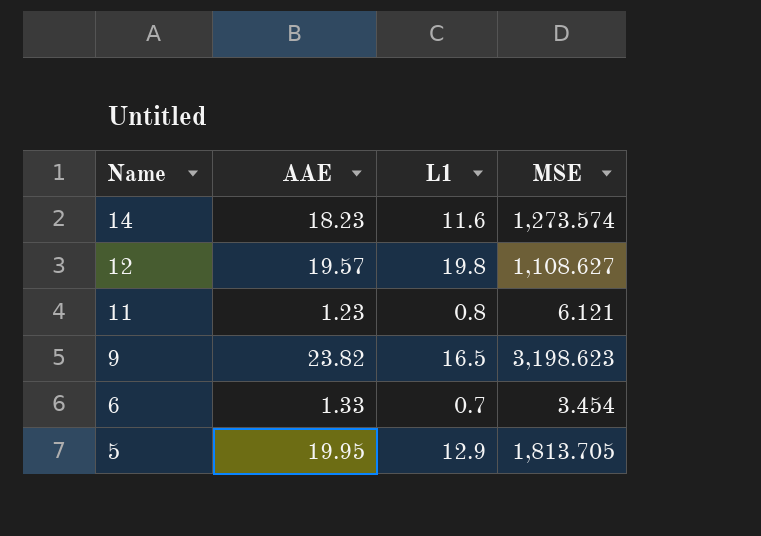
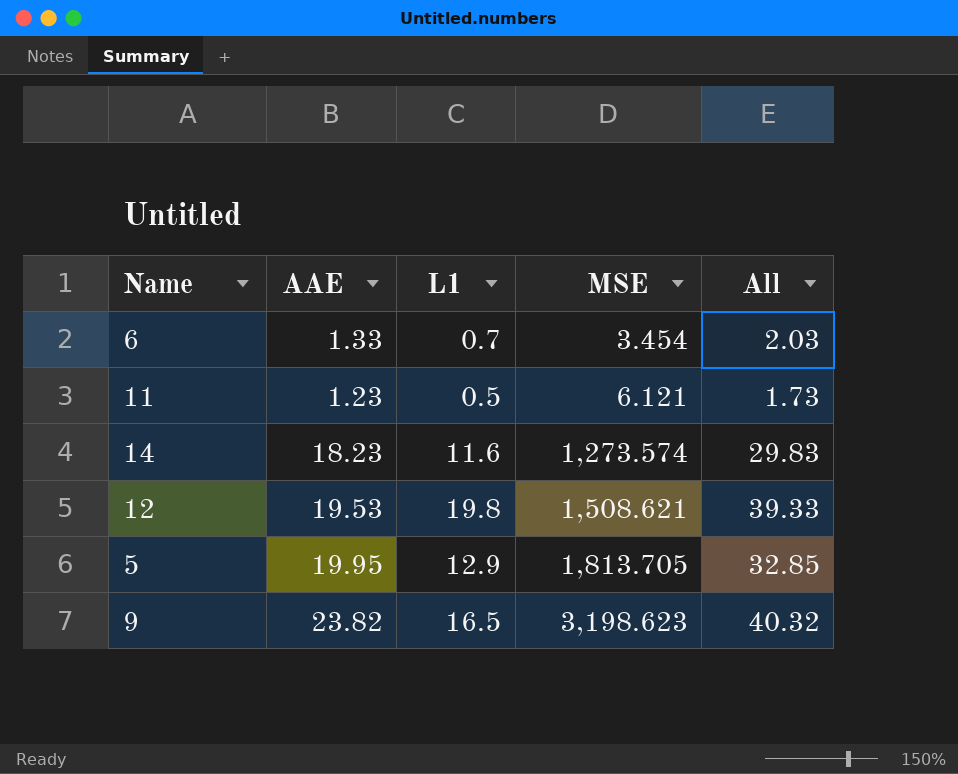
row order: Name descending -> MSE ascending
column All | formula: none -> [AAE] + [L1]
11 | L1: 0.8 -> 0.5
12 | AAE: 19.57 -> 19.53
12 | MSE: 1,108.627 -> 1,508.621

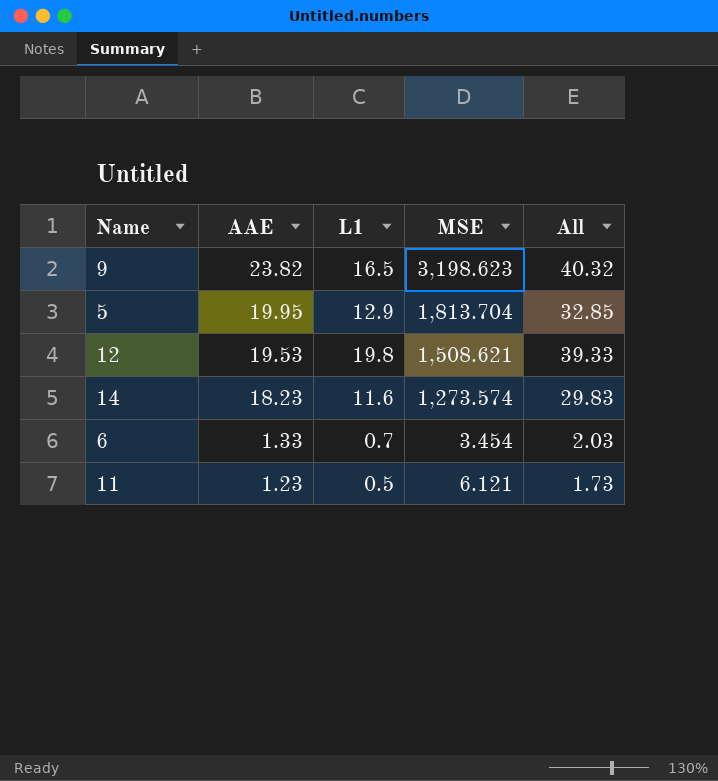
row order: MSE ascending -> AAE descending
5 | MSE: 1,813.705 -> 1,813.704

